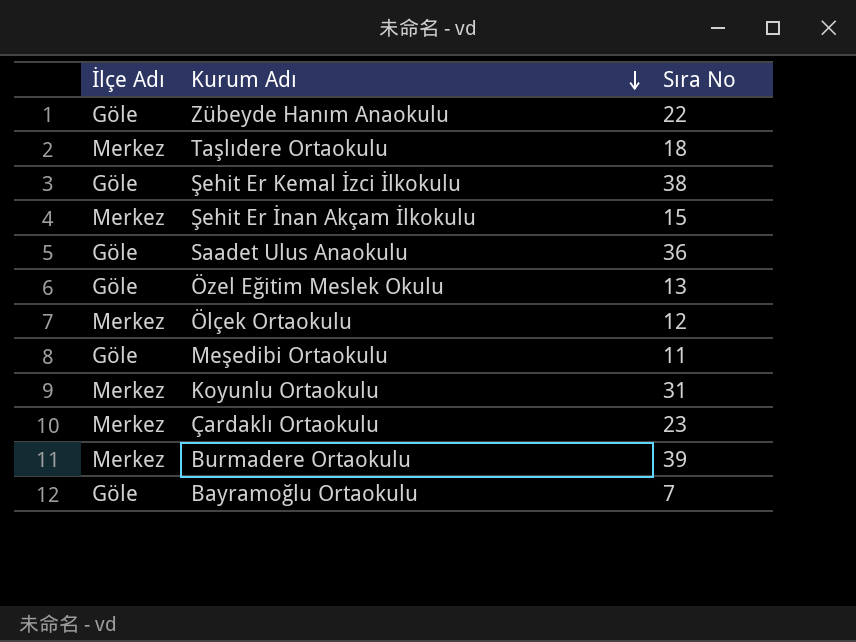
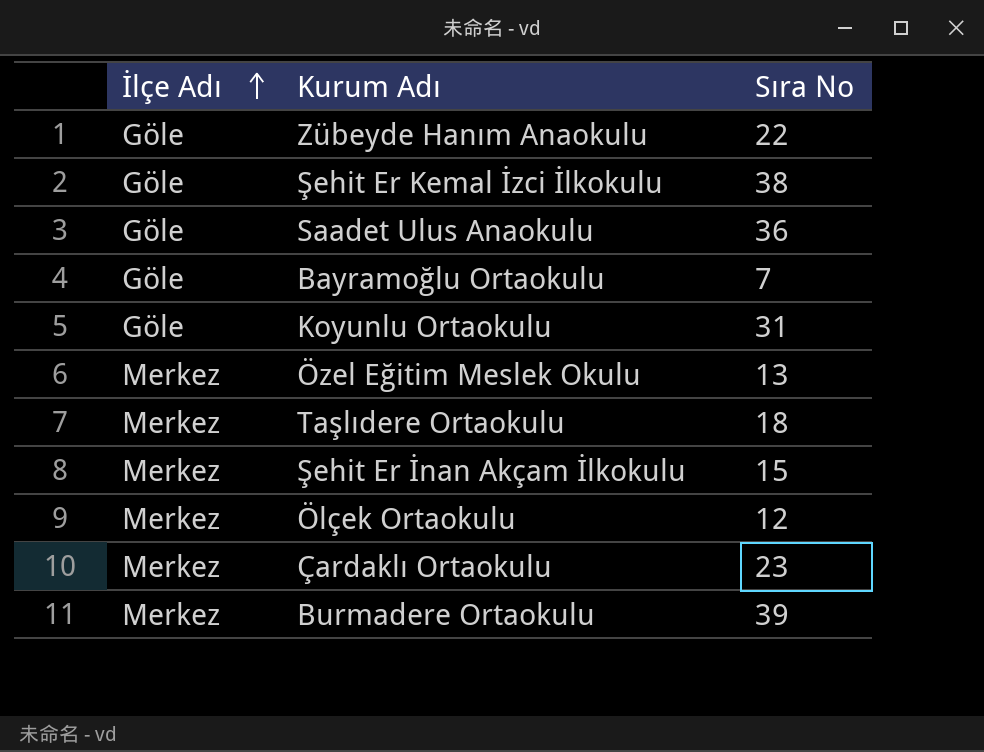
row order: Kurum Adı descending -> İlçe Adı ascending
row Meşedibi Ortaokulu: Göle | 11 -> none
Koyunlu Ortaokulu | İlçe Adı: Merkez -> Göle
Özel Eğitim Meslek Okulu | İlçe Adı: Göle -> Merkez

